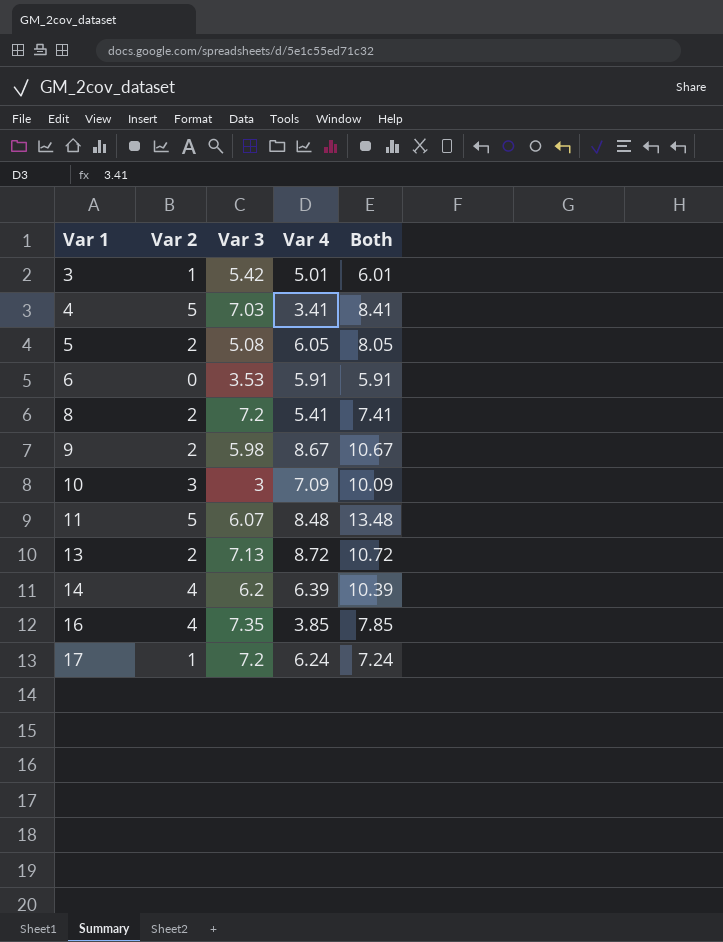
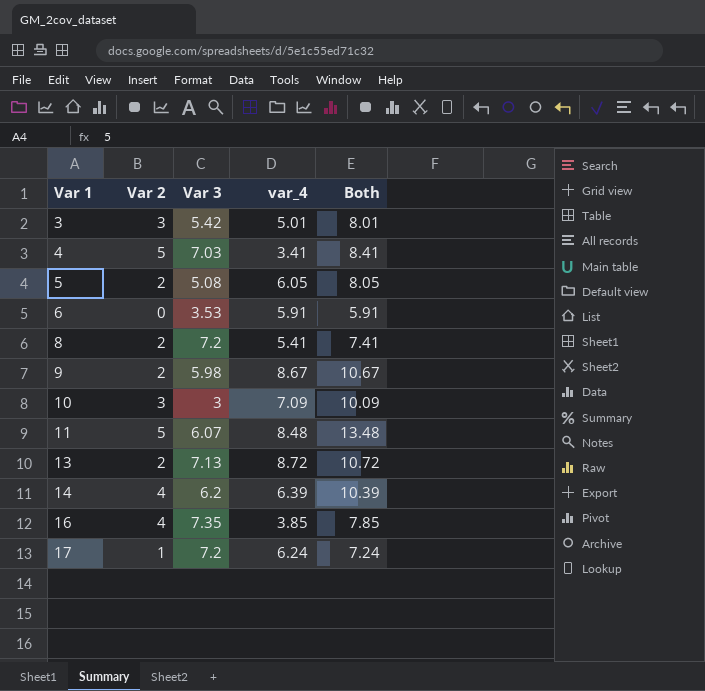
column name: Var 4 -> var_4
3 | Var 2: 1 -> 3
3 | Both: 6.01 -> 8.01

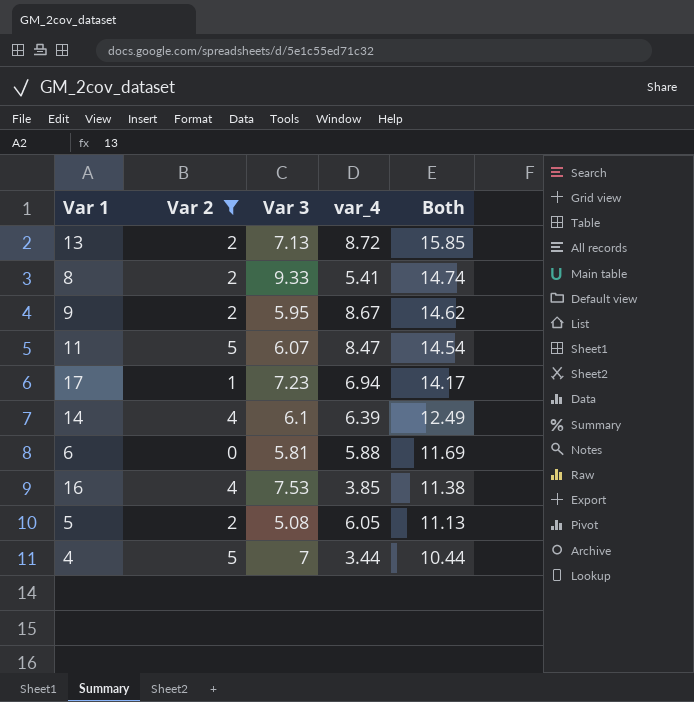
filter: none -> Var 2 != 3
row order: Var 1 ascending -> Both descending
column Both | formula: [Var 2] + [var_4] -> [Var 3] + [var_4]
8 | Var 3: 7.2 -> 9.33
9 | Var 3: 5.98 -> 5.95
11 | var_4: 8.48 -> 8.47
17 | Var 3: 7.2 -> 7.23
17 | var_4: 6.24 -> 6.94
14 | Var 3: 6.2 -> 6.1
6 | Var 3: 3.53 -> 5.81
6 | var_4: 5.91 -> 5.88
16 | Var 3: 7.35 -> 7.53
4 | Var 3: 7.03 -> 7
4 | var_4: 3.41 -> 3.44

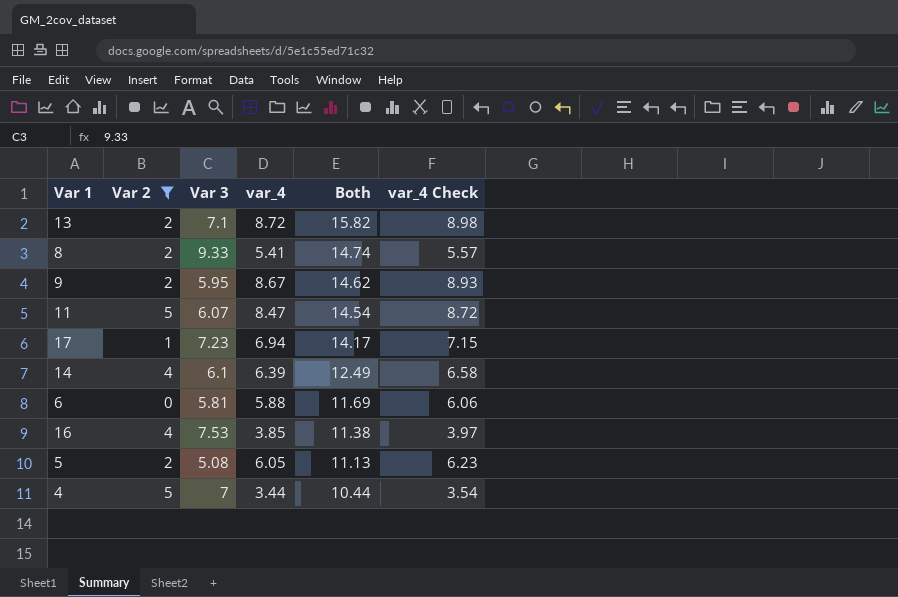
column var_4 Check | formula: none -> [var_4] * 1.03
13 | Var 3: 7.13 -> 7.1
13 | Both: 15.85 -> 15.82

